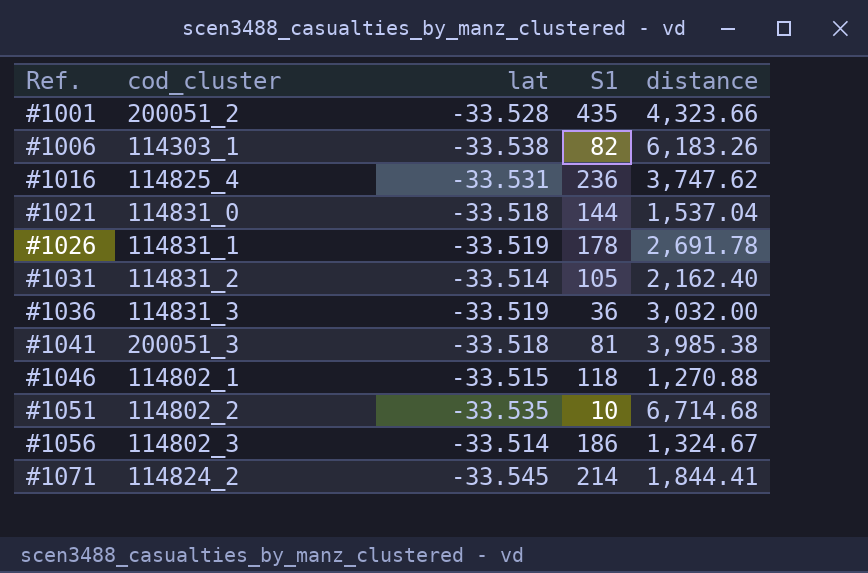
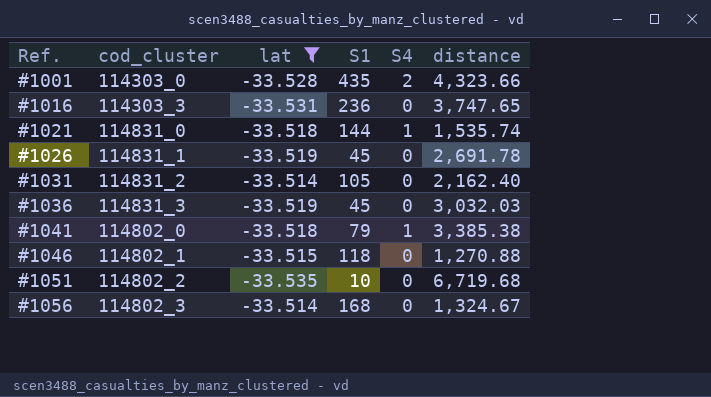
filter: none -> lat >= -33.535
column S4 | position: none -> 5
#1001 | cod_cluster: 200051_2 -> 114303_0
#1016 | cod_cluster: 114825_4 -> 114303_3
#1016 | distance: 3,747.62 -> 3,747.65
#1021 | distance: 1,537.04 -> 1,535.74
#1026 | S1: 178 -> 45
#1036 | S1: 36 -> 45
#1036 | distance: 3,032.00 -> 3,032.03
#1041 | cod_cluster: 200051_3 -> 114802_0
#1041 | S1: 81 -> 79
#1041 | distance: 3,985.38 -> 3,385.38
#1051 | distance: 6,714.68 -> 6,719.68
#1056 | S1: 186 -> 168

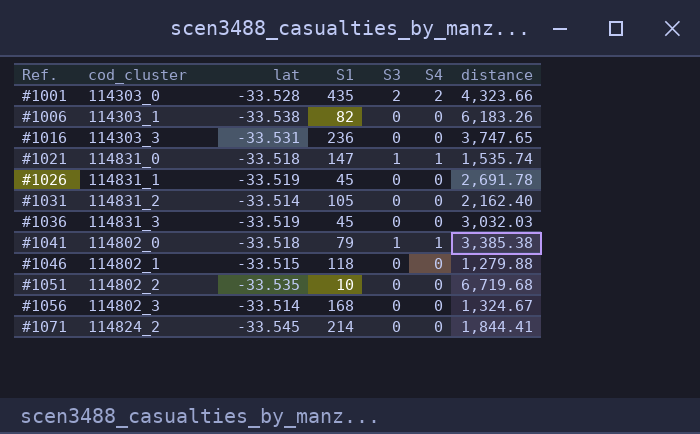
filter: lat >= -33.535 -> none
column S3 | position: none -> 5
#1021 | S1: 144 -> 147
#1046 | distance: 1,270.88 -> 1,279.88

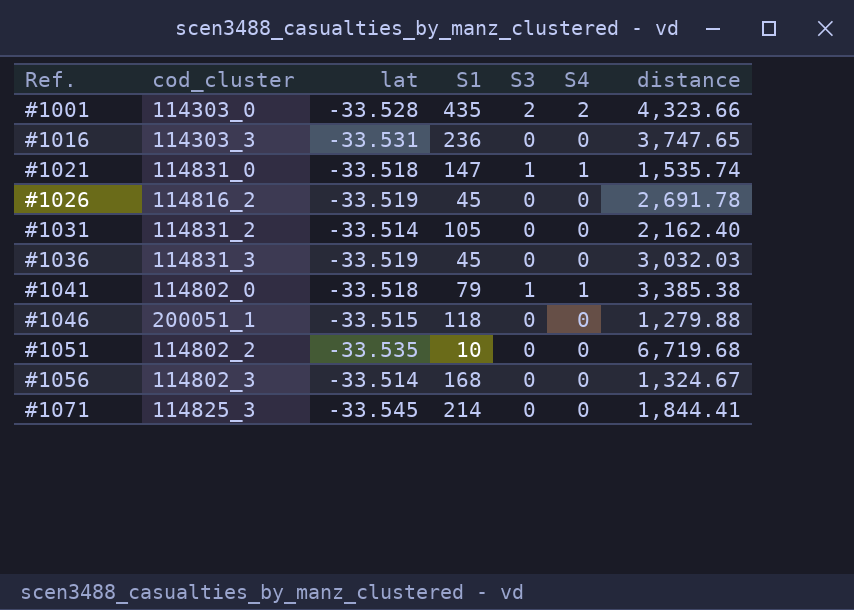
row #1006: 114303_1 | -33.538 | 82 | 0 | 0 | 6,183.26 -> none
#1026 | cod_cluster: 114831_1 -> 114816_2
#1046 | cod_cluster: 114802_1 -> 200051_1
#1071 | cod_cluster: 114824_2 -> 114825_3

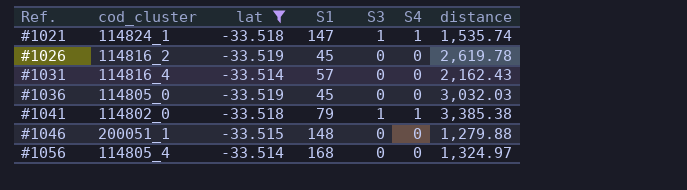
filter: none -> lat >= -33.519
#1021 | cod_cluster: 114831_0 -> 114824_1
#1026 | distance: 2,691.78 -> 2,619.78
#1031 | cod_cluster: 114831_2 -> 114816_4
#1031 | S1: 105 -> 57
#1031 | distance: 2,162.40 -> 2,162.43
#1036 | cod_cluster: 114831_3 -> 114805_0
#1046 | S1: 118 -> 148
#1056 | cod_cluster: 114802_3 -> 114805_4
#1056 | distance: 1,324.67 -> 1,324.97

